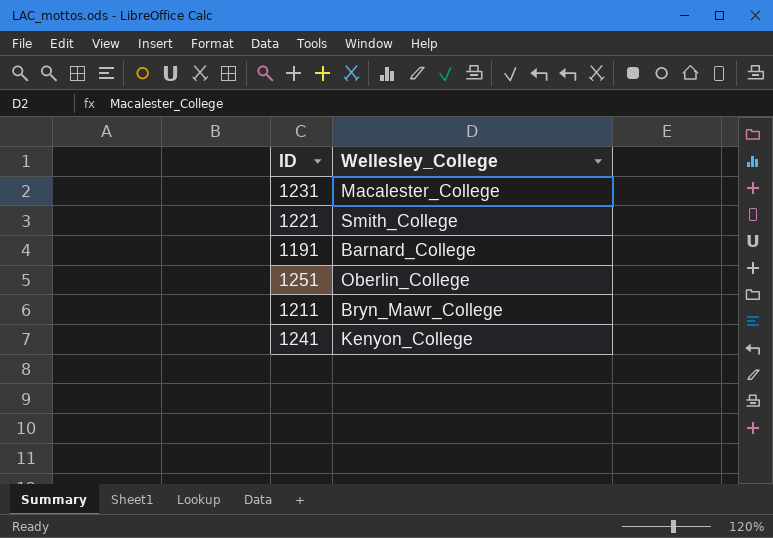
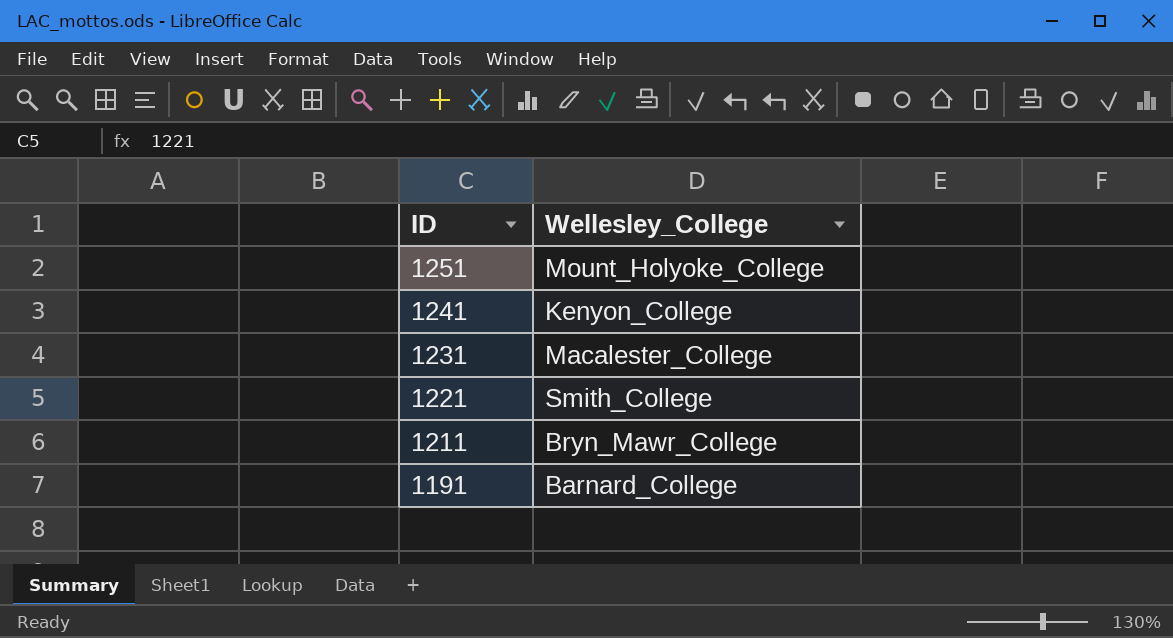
row order: none -> ID descending
1251 | Wellesley_College: Oberlin_College -> Mount_Holyoke_College

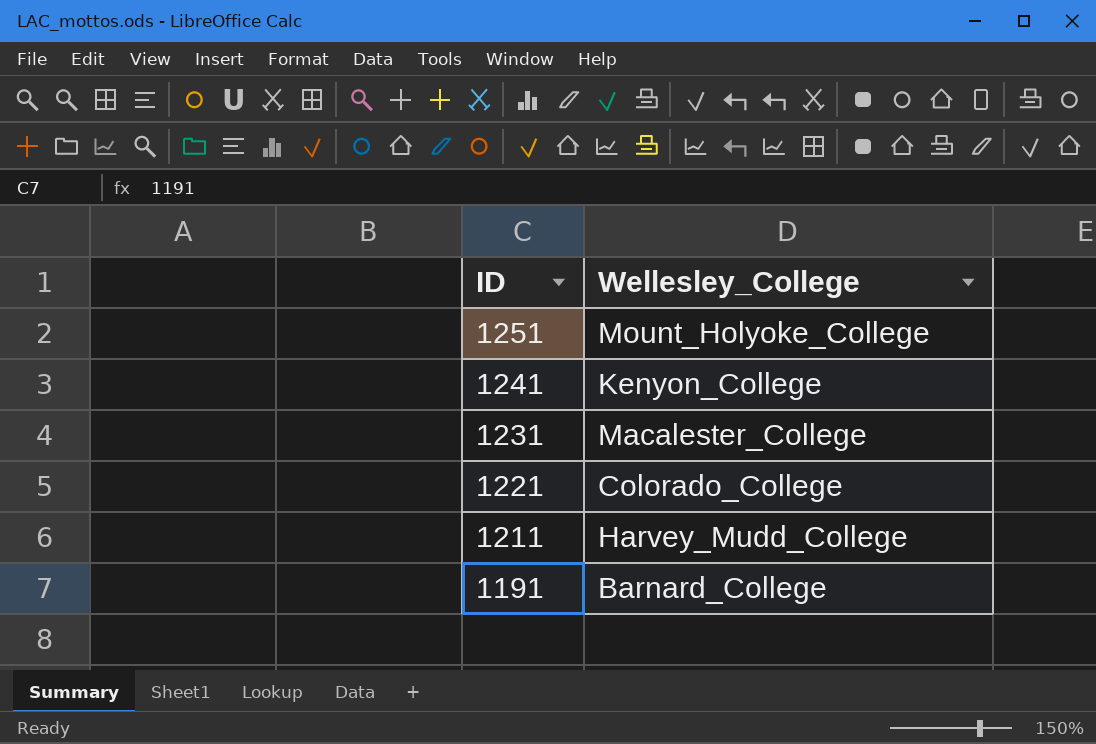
1221 | Wellesley_College: Smith_College -> Colorado_College
1211 | Wellesley_College: Bryn_Mawr_College -> Harvey_Mudd_College

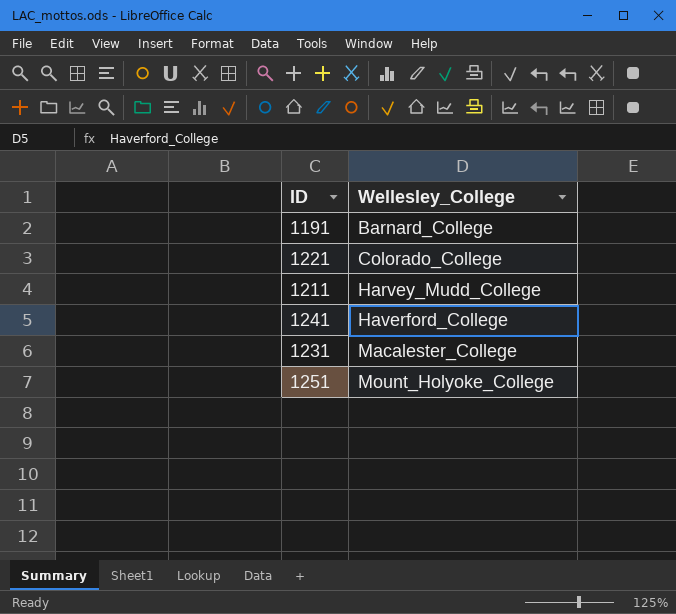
row order: ID descending -> Wellesley_College ascending
1241 | Wellesley_College: Kenyon_College -> Haverford_College

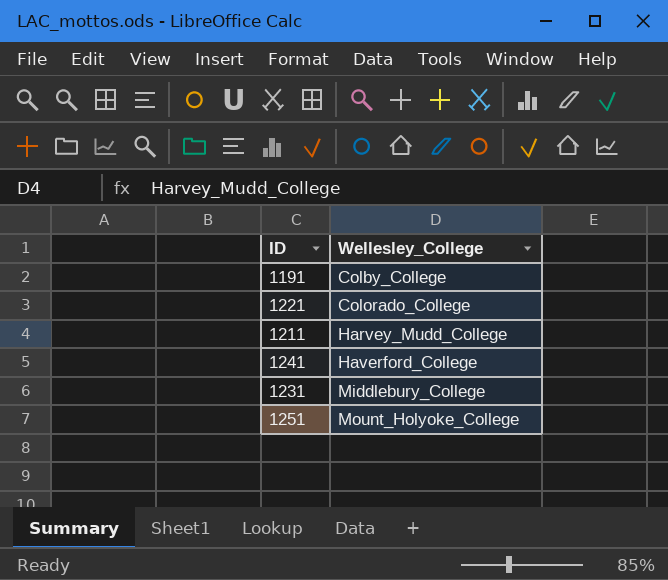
1191 | Wellesley_College: Barnard_College -> Colby_College
1231 | Wellesley_College: Macalester_College -> Middlebury_College

